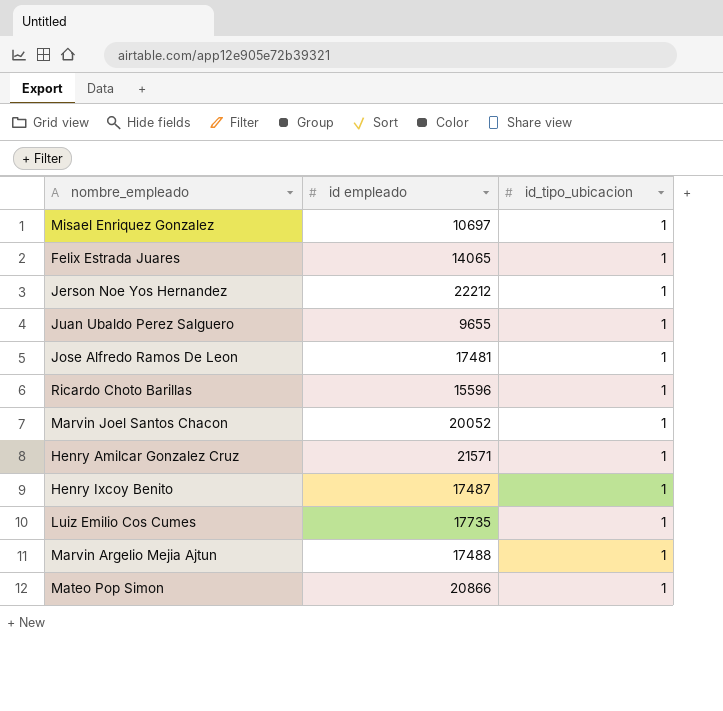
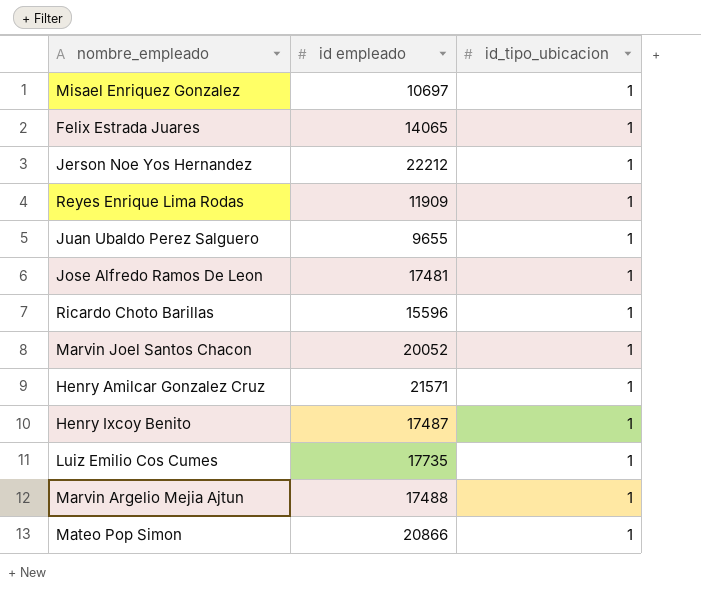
row Reyes Enrique Lima Rodas: none -> 11909 | 1

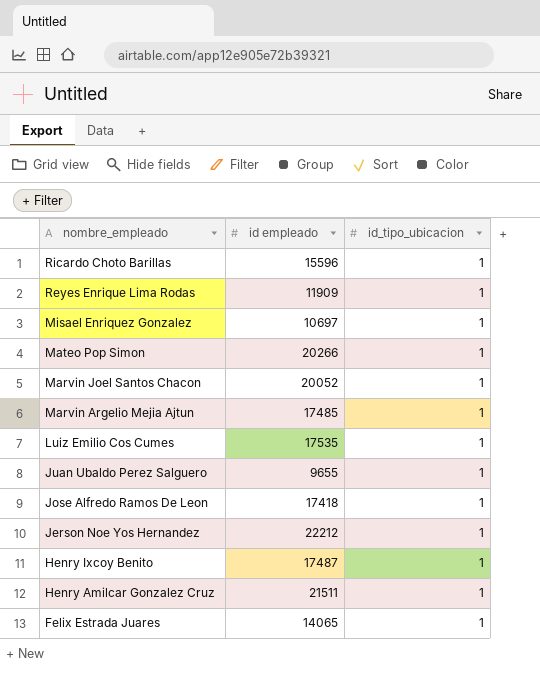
row order: none -> nombre_empleado descending
Mateo Pop Simon | id empleado: 20866 -> 20266
Marvin Argelio Mejia Ajtun | id empleado: 17488 -> 17485
Luiz Emilio Cos Cumes | id empleado: 17735 -> 17535
Jose Alfredo Ramos De Leon | id empleado: 17481 -> 17418
Henry Amilcar Gonzalez Cruz | id empleado: 21571 -> 21511

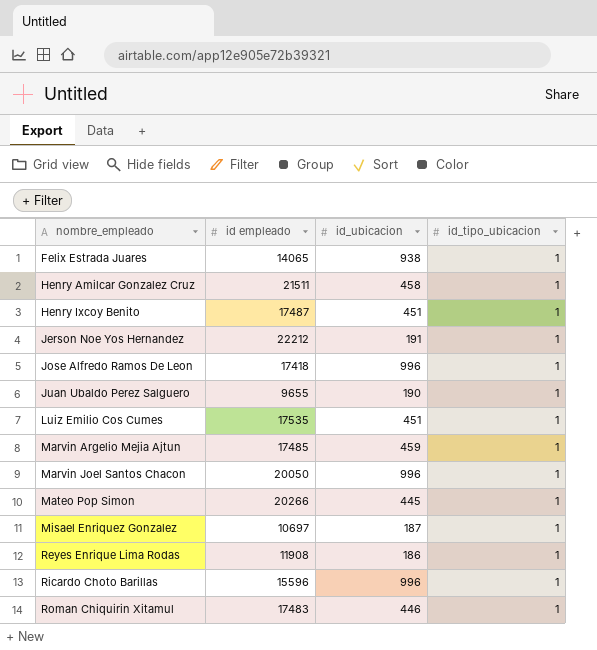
row order: nombre_empleado descending -> nombre_empleado ascending
column id_ubicacion | position: none -> 3
Marvin Joel Santos Chacon | id empleado: 20052 -> 20050
Reyes Enrique Lima Rodas | id empleado: 11909 -> 11908
row Roman Chiquirin Xitamul: none -> 17483 | 446 | 1

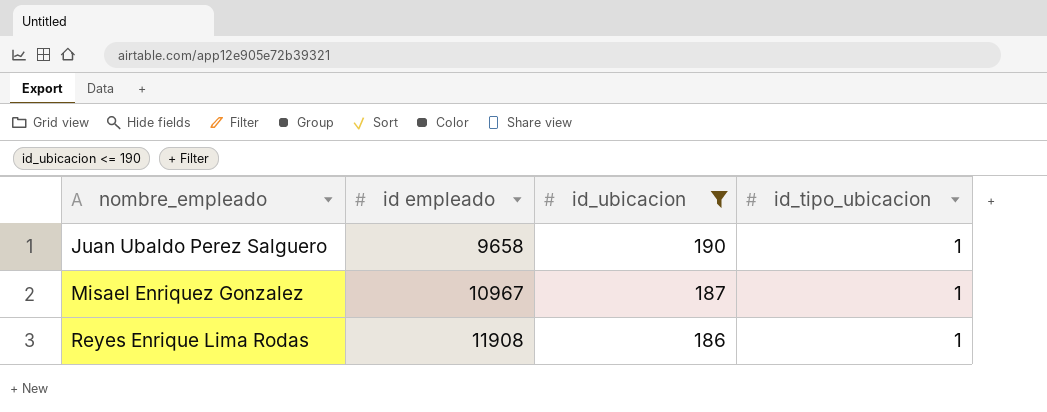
filter: none -> id_ubicacion <= 190
Juan Ubaldo Perez Salguero | id empleado: 9655 -> 9658
Misael Enriquez Gonzalez | id empleado: 10697 -> 10967

